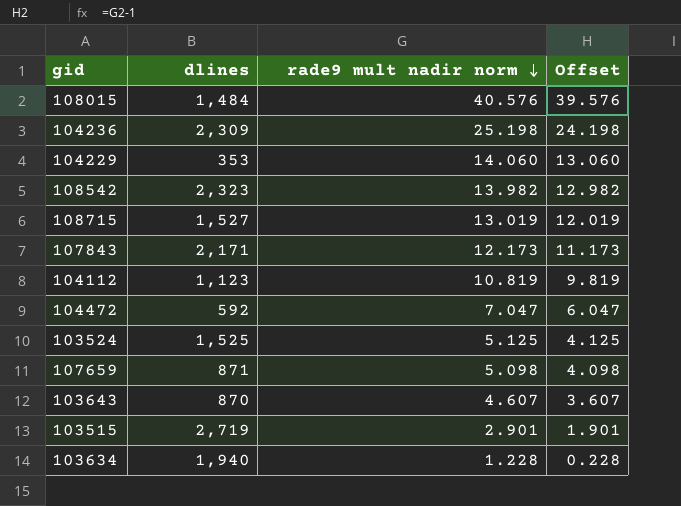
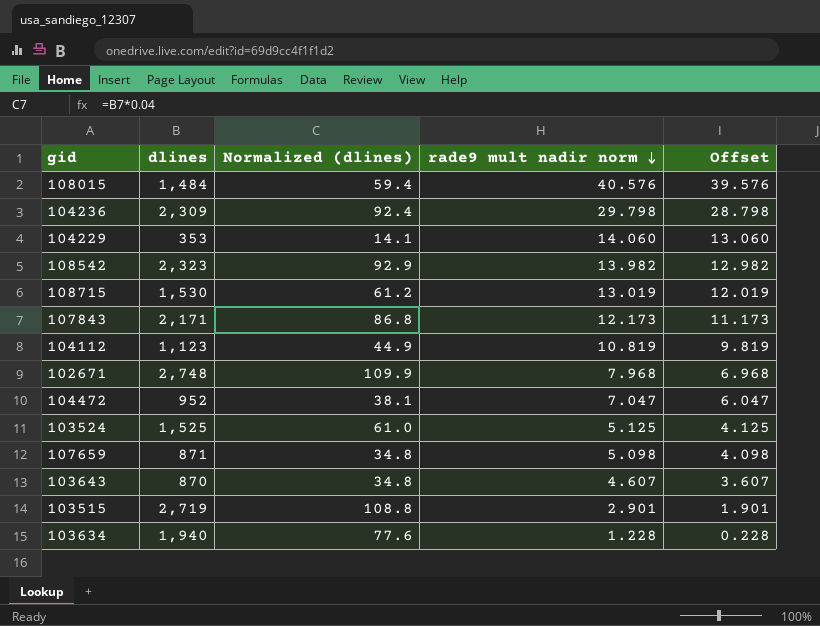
column Normalized (dlines) | formula: none -> [dlines] * 0.04
104236 | rade9 mult nadir norm: 25.198 -> 29.798
104236 | Offset: 24.198 -> 28.798
108715 | dlines: 1,527 -> 1,530
row 102671: none -> 2,748 | 109.9 | 7.968 | 6.968
104472 | dlines: 592 -> 952

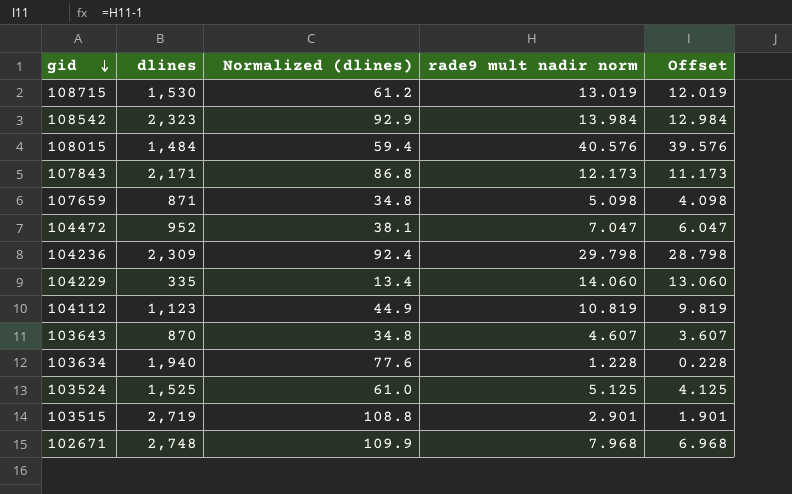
row order: rade9 mult nadir norm descending -> gid descending
108542 | rade9 mult nadir norm: 13.982 -> 13.984
108542 | Offset: 12.982 -> 12.984
104229 | dlines: 353 -> 335
104229 | Normalized (dlines): 14.1 -> 13.4

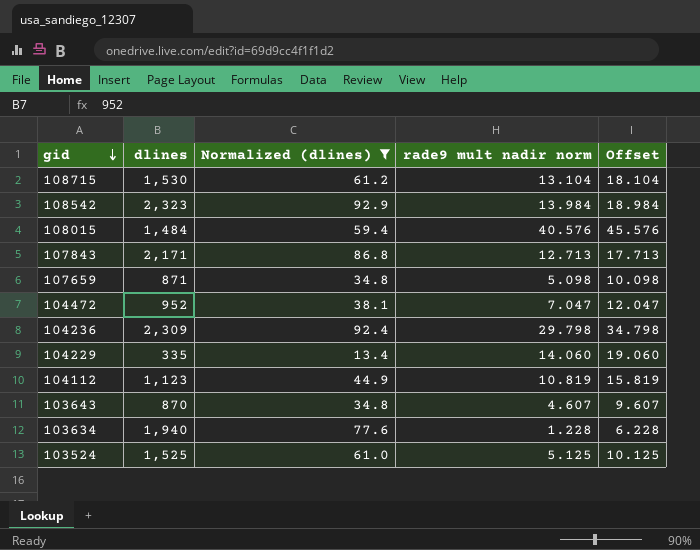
filter: none -> Normalized (dlines) <= 92.9
column Offset | formula: [rade9 mult nadir norm] - 1 -> [rade9 mult nadir norm] + 5
108715 | rade9 mult nadir norm: 13.019 -> 13.104
107843 | rade9 mult nadir norm: 12.173 -> 12.713

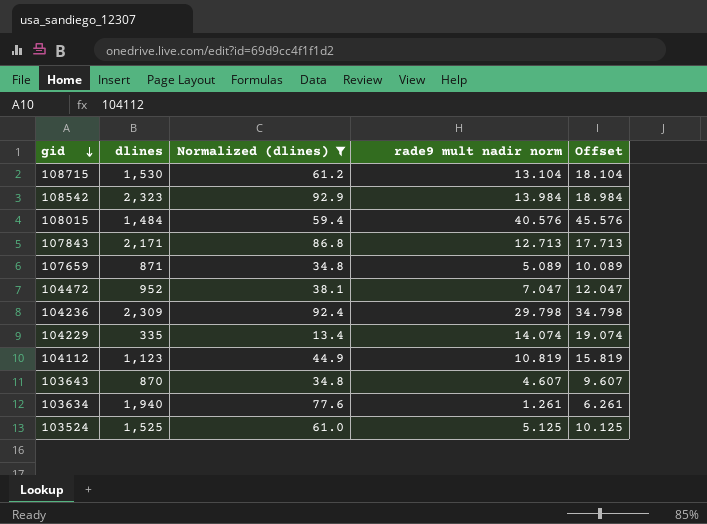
107659 | rade9 mult nadir norm: 5.098 -> 5.089
107659 | Offset: 10.098 -> 10.089
104229 | rade9 mult nadir norm: 14.060 -> 14.074
104229 | Offset: 19.060 -> 19.074
103634 | rade9 mult nadir norm: 1.228 -> 1.261
103634 | Offset: 6.228 -> 6.261

